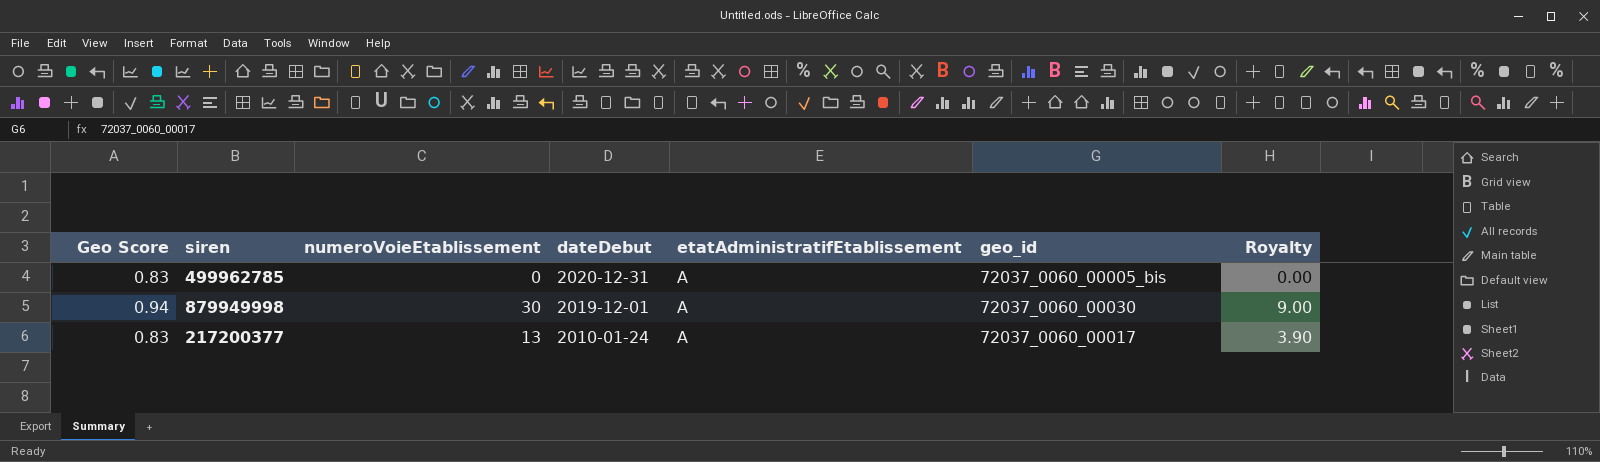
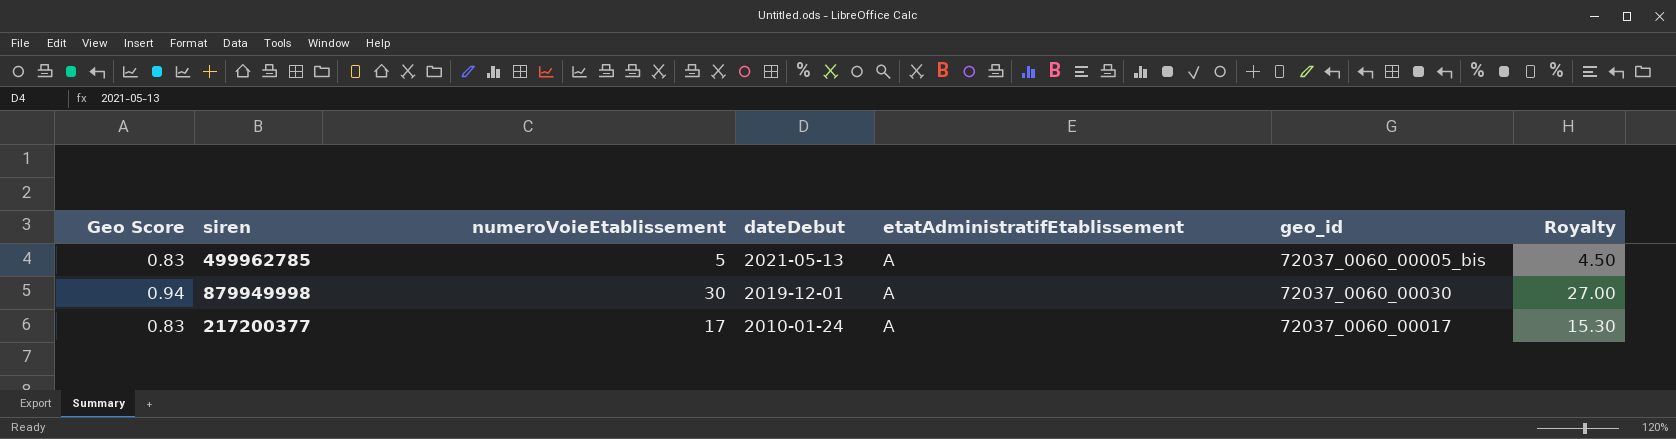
column Royalty | formula: [numeroVoieEtablissement] * 0.3 -> [numeroVoieEtablissement] * 0.9
499962785 | numeroVoieEtablissement: 0 -> 5
499962785 | dateDebut: 2020-12-31 -> 2021-05-13
217200377 | numeroVoieEtablissement: 13 -> 17

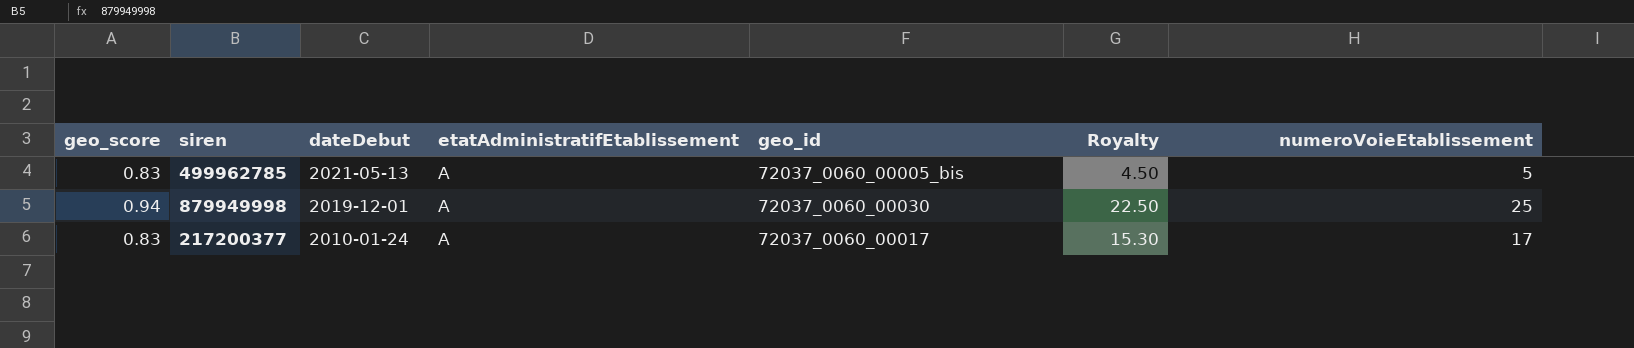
column name: Geo Score -> geo_score
column numeroVoieEtablissement | position: 3 -> 7
879949998 | Royalty: 27.00 -> 22.50
879949998 | numeroVoieEtablissement: 30 -> 25

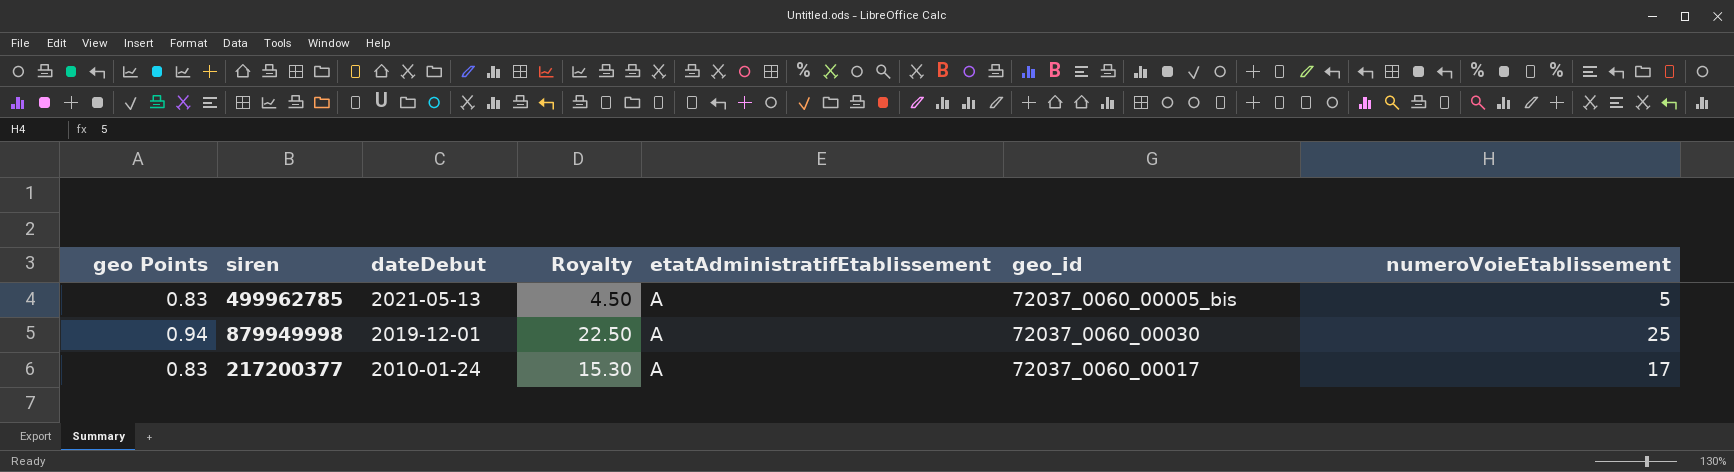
column name: geo_score -> geo Points
column Royalty | position: 6 -> 4

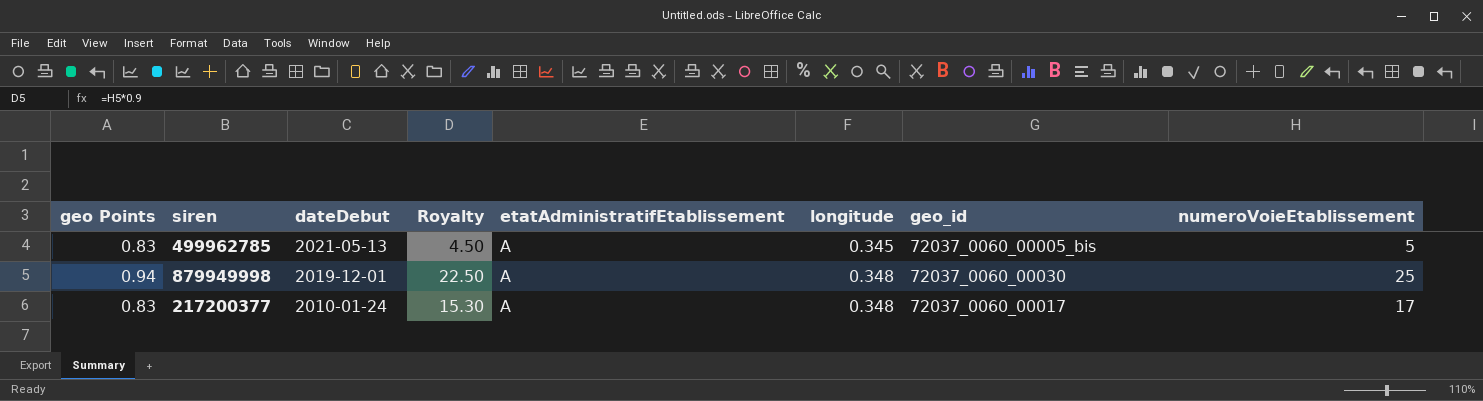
column longitude | position: none -> 6

